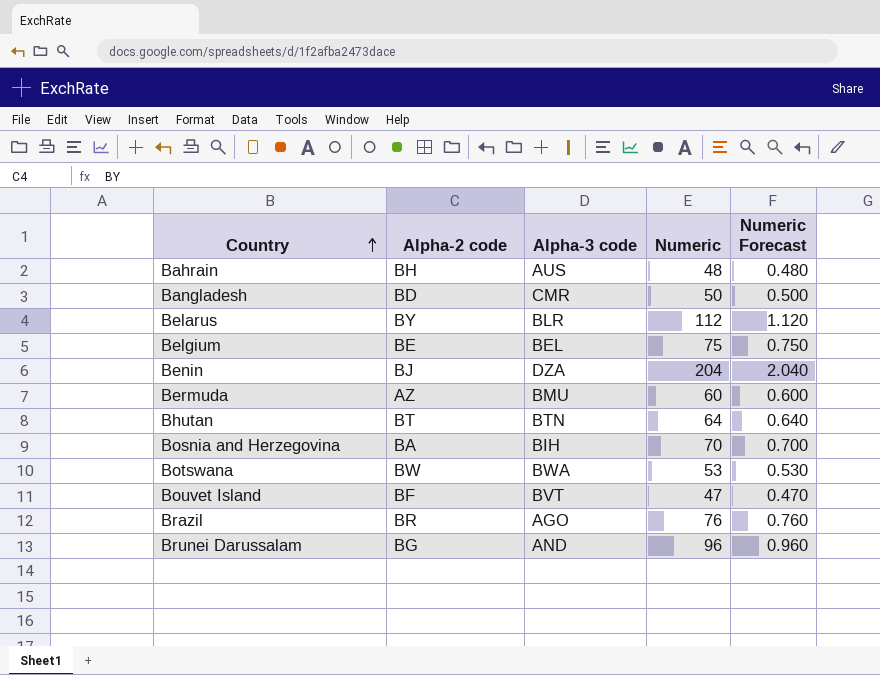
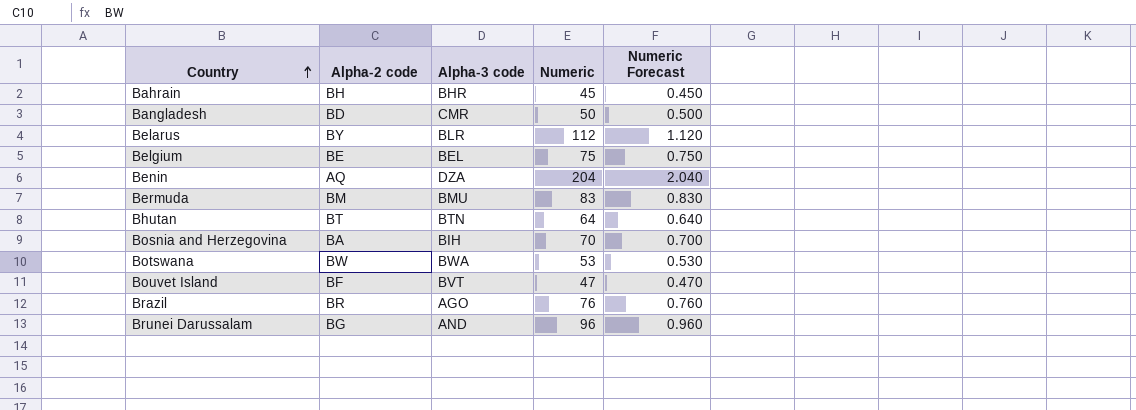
Bahrain | Alpha-3 code: AUS -> BHR
Bahrain | Numeric: 48 -> 45
Bahrain | Numeric Forecast: 0.480 -> 0.450
Benin | Alpha-2 code: BJ -> AQ
Bermuda | Alpha-2 code: AZ -> BM
Bermuda | Numeric: 60 -> 83
Bermuda | Numeric Forecast: 0.600 -> 0.830

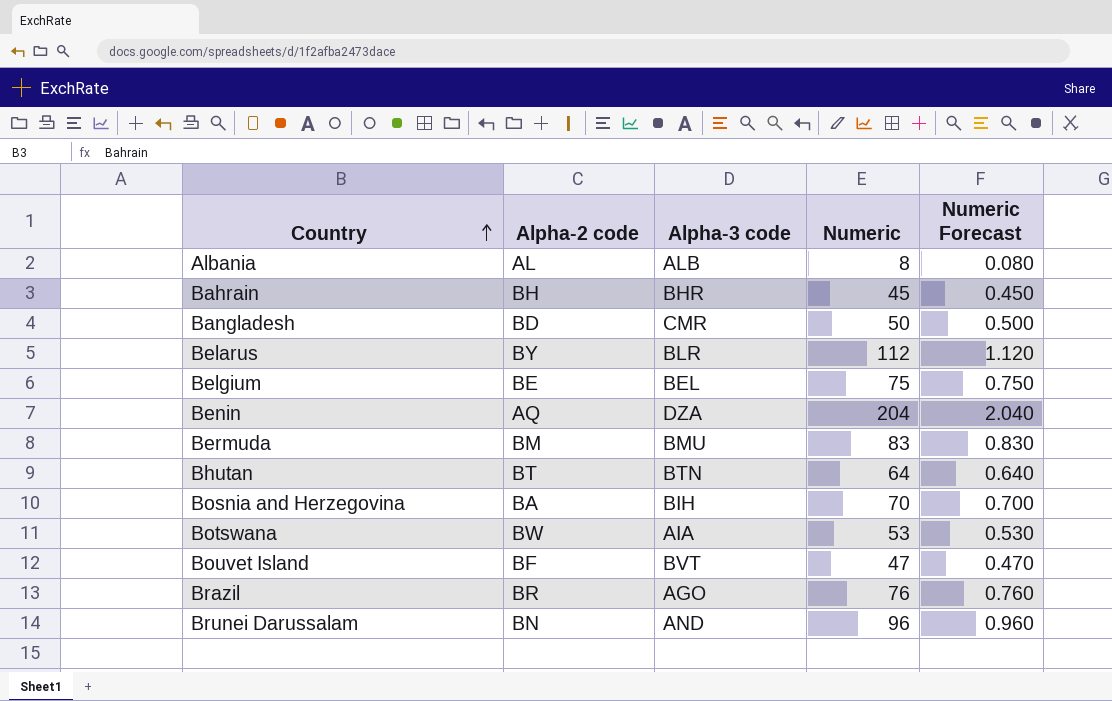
row Albania: none -> AL | ALB | 8 | 0.080
Botswana | Alpha-3 code: BWA -> AIA
Brunei Darussalam | Alpha-2 code: BG -> BN

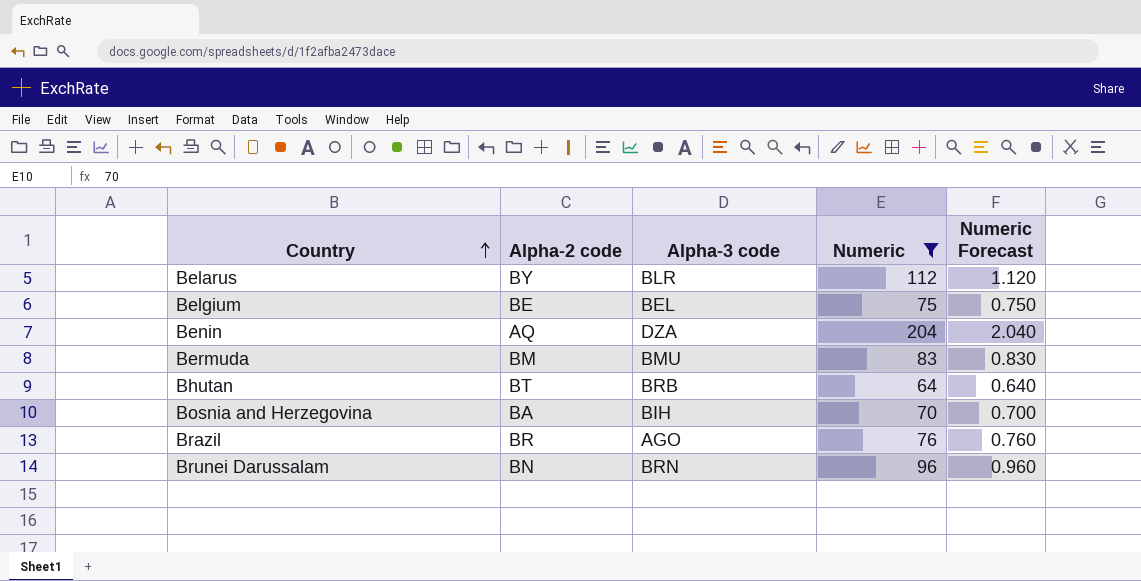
filter: none -> Numeric >= 64
Bhutan | Alpha-3 code: BTN -> BRB
Brunei Darussalam | Alpha-3 code: AND -> BRN

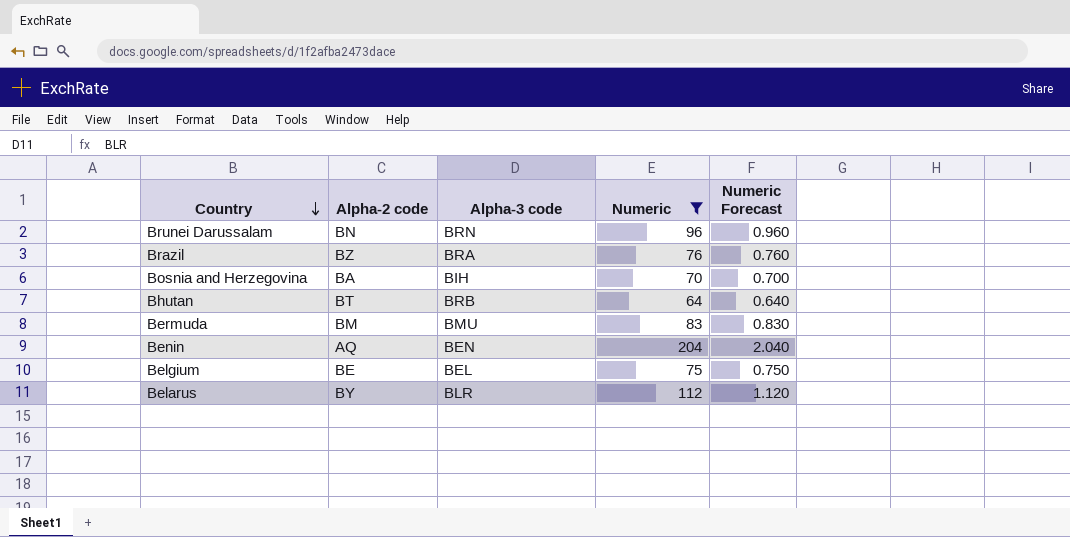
row order: Country ascending -> Country descending
Brazil | Alpha-2 code: BR -> BZ
Brazil | Alpha-3 code: AGO -> BRA
Benin | Alpha-3 code: DZA -> BEN

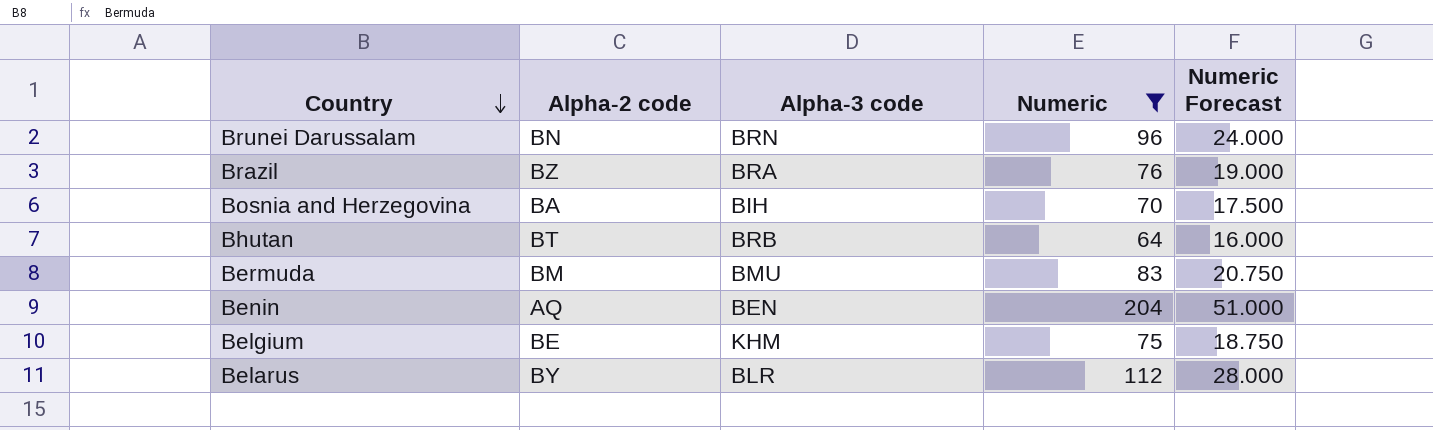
column Numeric Forecast | formula: [Numeric] * 0.01 -> [Numeric] * 0.25
Belgium | Alpha-3 code: BEL -> KHM

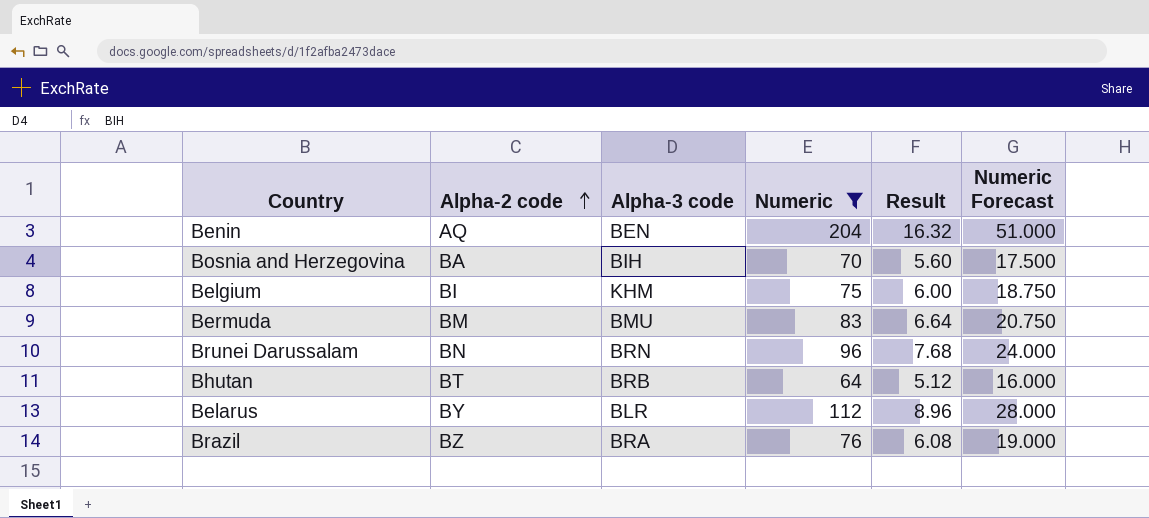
row order: Country descending -> Alpha-2 code ascending
column Result | formula: none -> [Numeric] * 0.08
Belgium | Alpha-2 code: BE -> BI

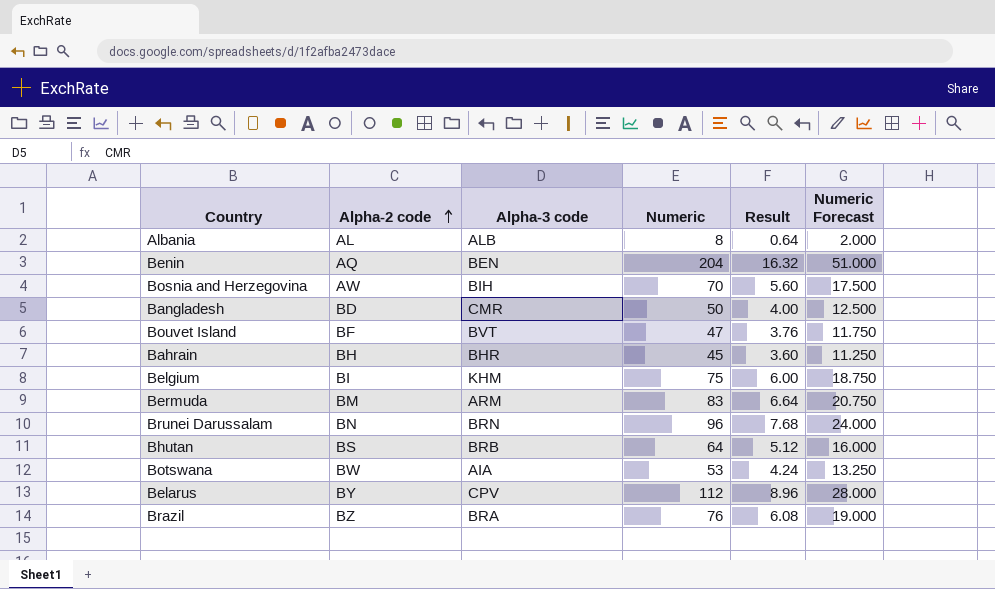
filter: Numeric >= 64 -> none
Bosnia and Herzegovina | Alpha-2 code: BA -> AW
Bermuda | Alpha-3 code: BMU -> ARM
Bhutan | Alpha-2 code: BT -> BS
Belarus | Alpha-3 code: BLR -> CPV

